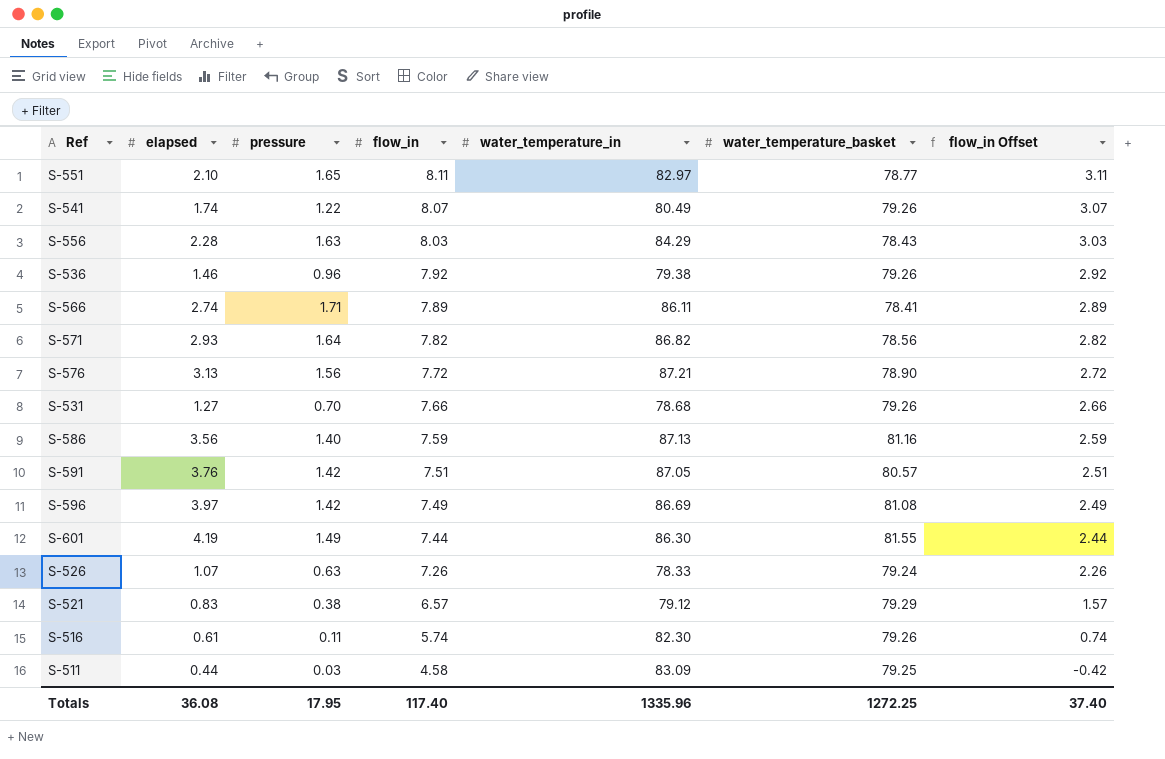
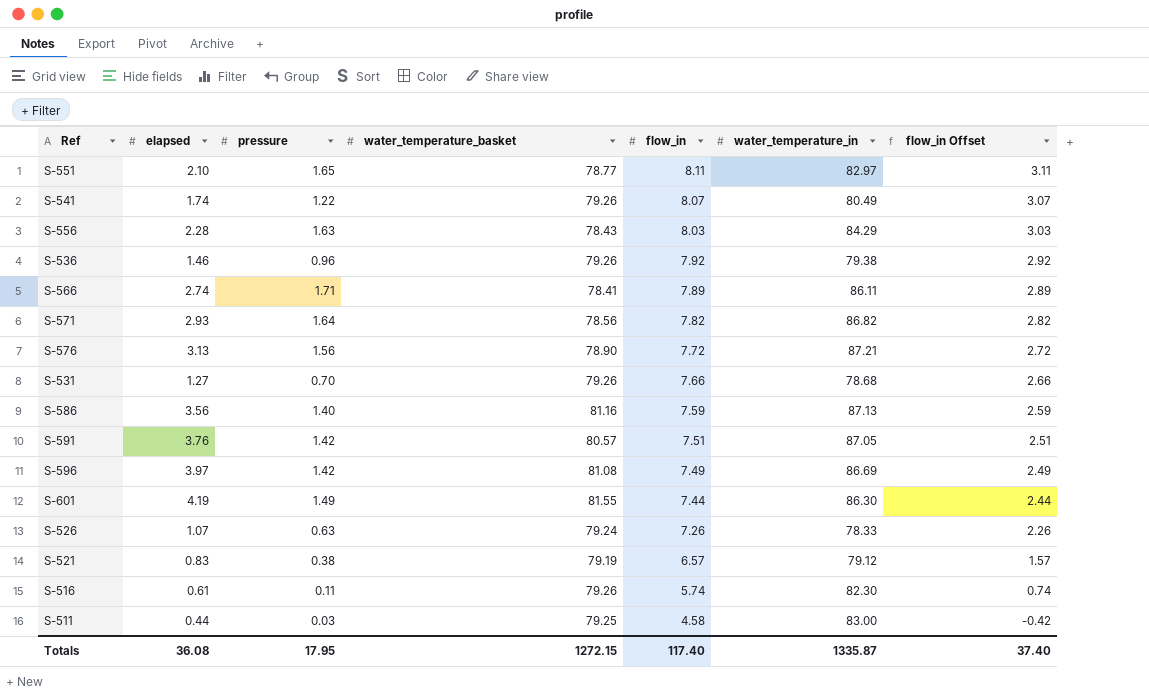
column water_temperature_basket | position: 6 -> 4
S-521 | water_temperature_basket: 79.29 -> 79.19
S-511 | water_temperature_in: 83.09 -> 83.00
Totals | water_temperature_basket: 1272.25 -> 1272.15
Totals | water_temperature_in: 1335.96 -> 1335.87

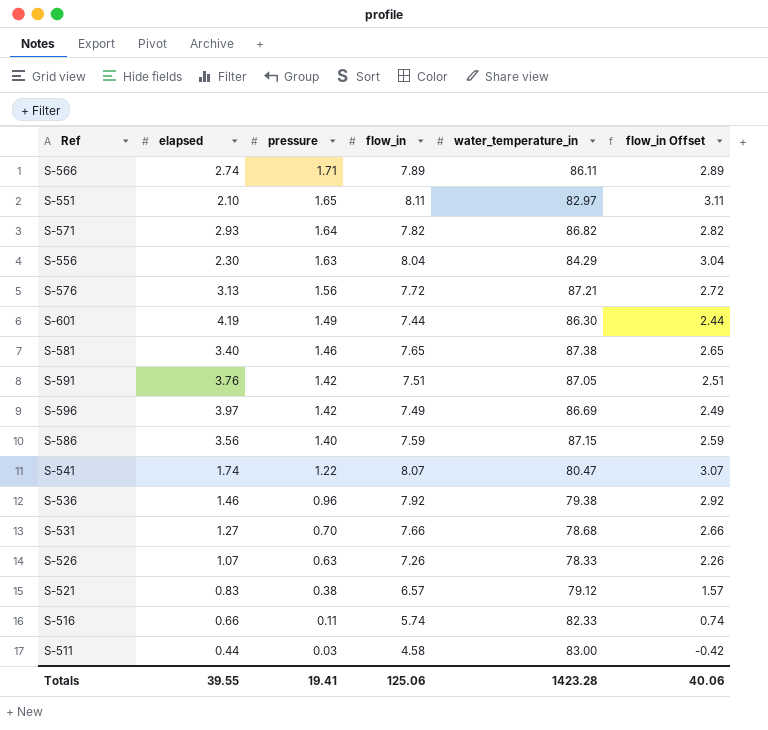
row order: flow_in descending -> pressure descending
column water_temperature_basket | position: 4 -> none
S-556 | elapsed: 2.28 -> 2.30
S-556 | flow_in: 8.03 -> 8.04
S-556 | flow_in Offset: 3.03 -> 3.04
row S-581: none -> 3.40 | 1.46 | 7.65 | 87.38 | 2.65
S-586 | water_temperature_in: 87.13 -> 87.15
S-541 | water_temperature_in: 80.49 -> 80.47
S-516 | elapsed: 0.61 -> 0.66
S-516 | water_temperature_in: 82.30 -> 82.33
Totals | elapsed: 36.08 -> 39.55
Totals | pressure: 17.95 -> 19.41
Totals | flow_in: 117.40 -> 125.06
Totals | water_temperature_in: 1335.87 -> 1423.28
Totals | flow_in Offset: 37.40 -> 40.06

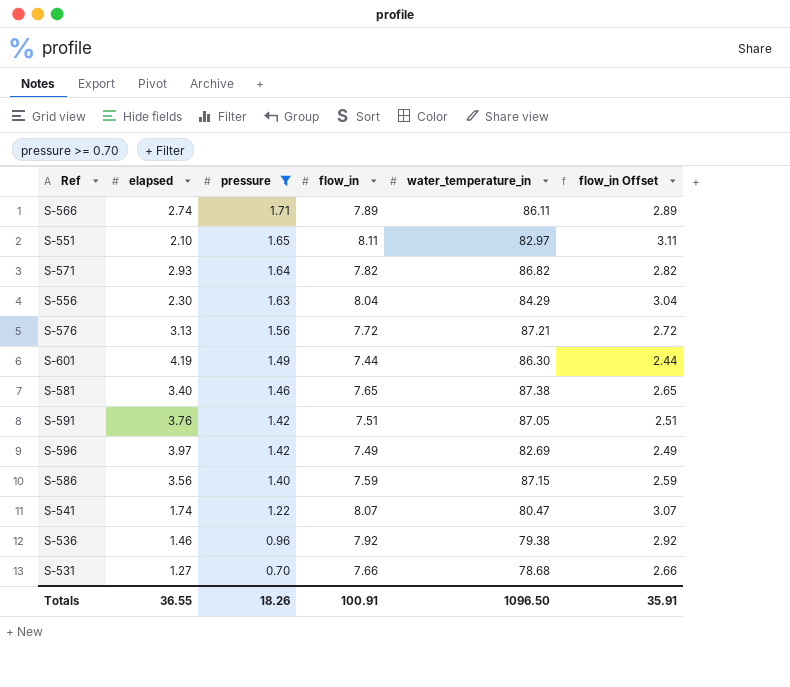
filter: none -> pressure >= 0.70
S-596 | water_temperature_in: 86.69 -> 82.69
Totals | elapsed: 39.55 -> 36.55
Totals | pressure: 19.41 -> 18.26
Totals | flow_in: 125.06 -> 100.91
Totals | water_temperature_in: 1423.28 -> 1096.50
Totals | flow_in Offset: 40.06 -> 35.91

